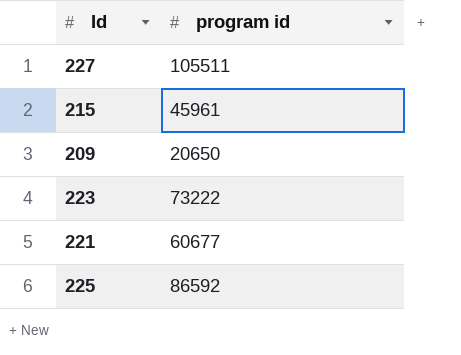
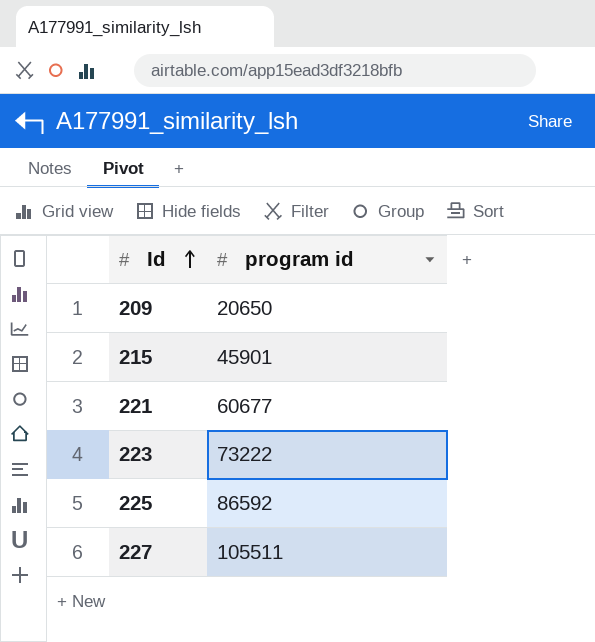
row order: none -> Id ascending
215 | program id: 45961 -> 45901

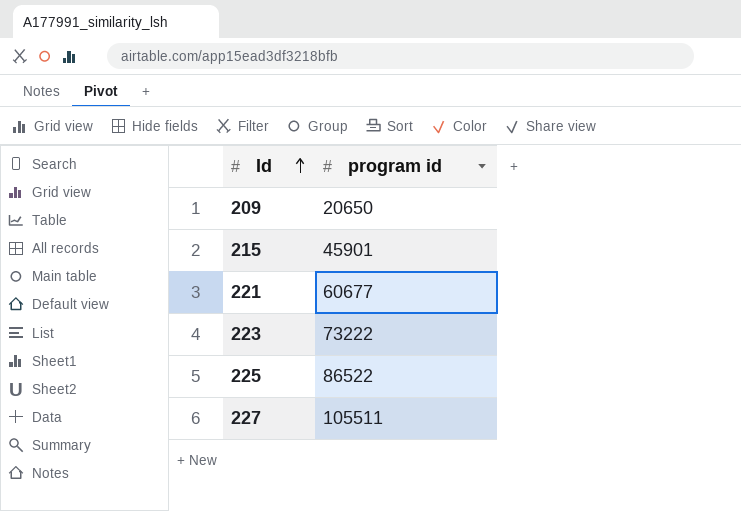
225 | program id: 86592 -> 86522

